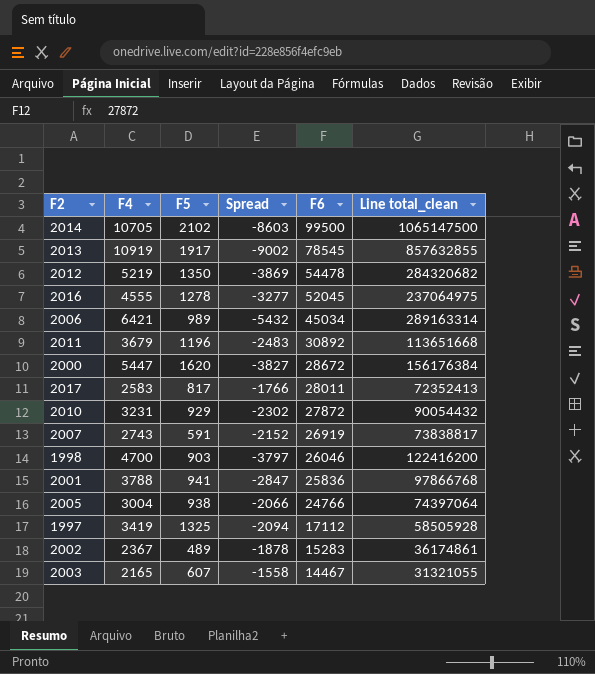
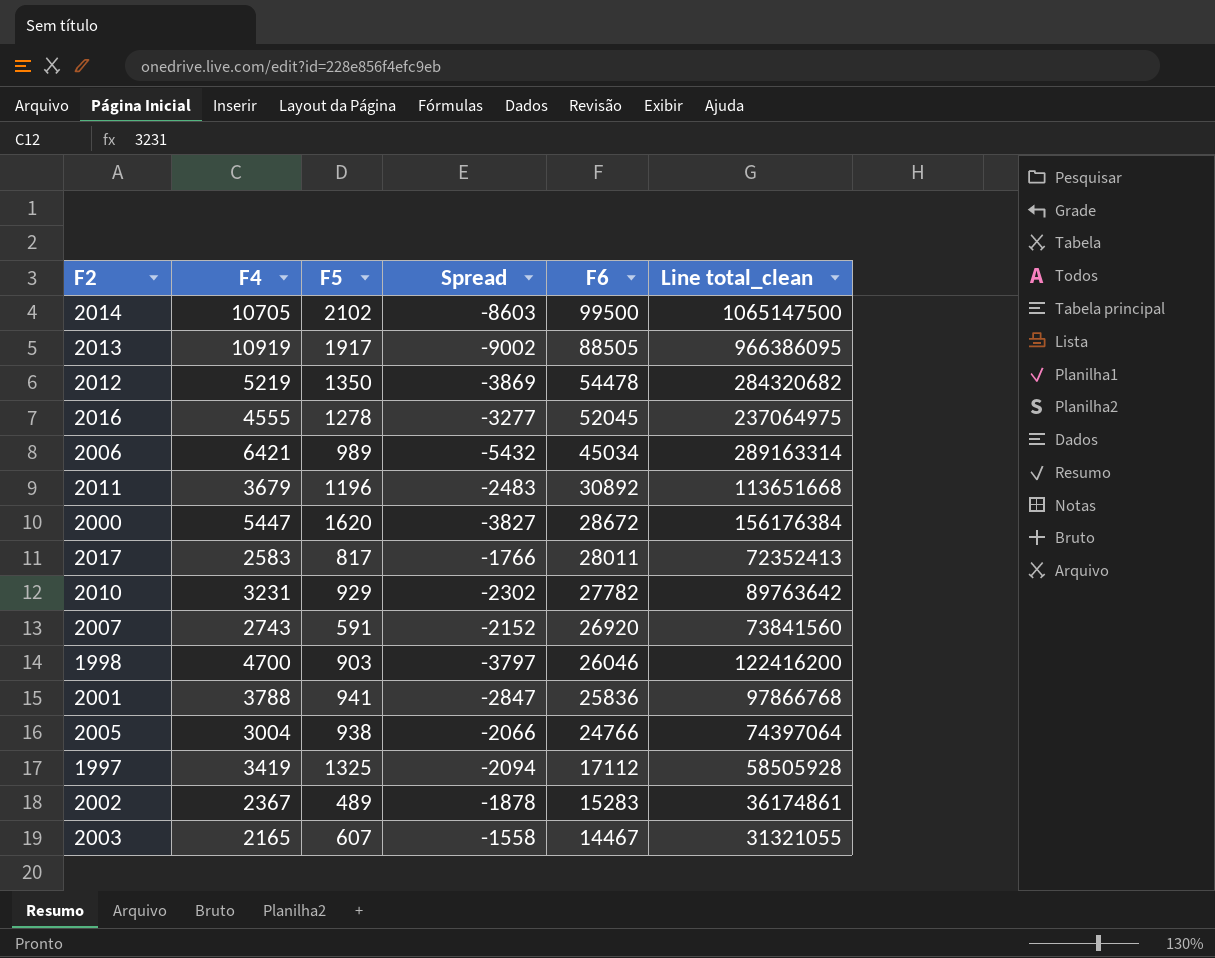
2013 | F6: 78545 -> 88505
2013 | Line total_clean: 857632855 -> 966386095
2010 | F6: 27872 -> 27782
2010 | Line total_clean: 90054432 -> 89763642
2007 | F6: 26919 -> 26920
2007 | Line total_clean: 73838817 -> 73841560

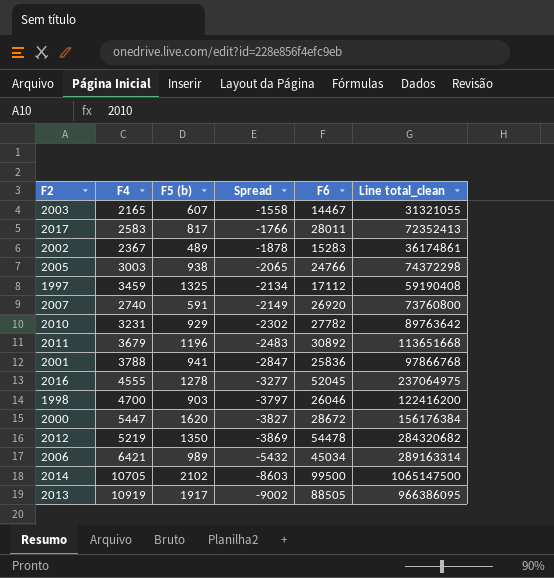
row order: F6 descending -> Spread descending
column name: F5 -> F5 (b)
2005 | F4: 3004 -> 3003
2005 | Spread: -2066 -> -2065
2005 | Line total_clean: 74397064 -> 74372298
1997 | F4: 3419 -> 3459
1997 | Spread: -2094 -> -2134
1997 | Line total_clean: 58505928 -> 59190408
2007 | F4: 2743 -> 2740
2007 | Spread: -2152 -> -2149
2007 | Line total_clean: 73841560 -> 73760800

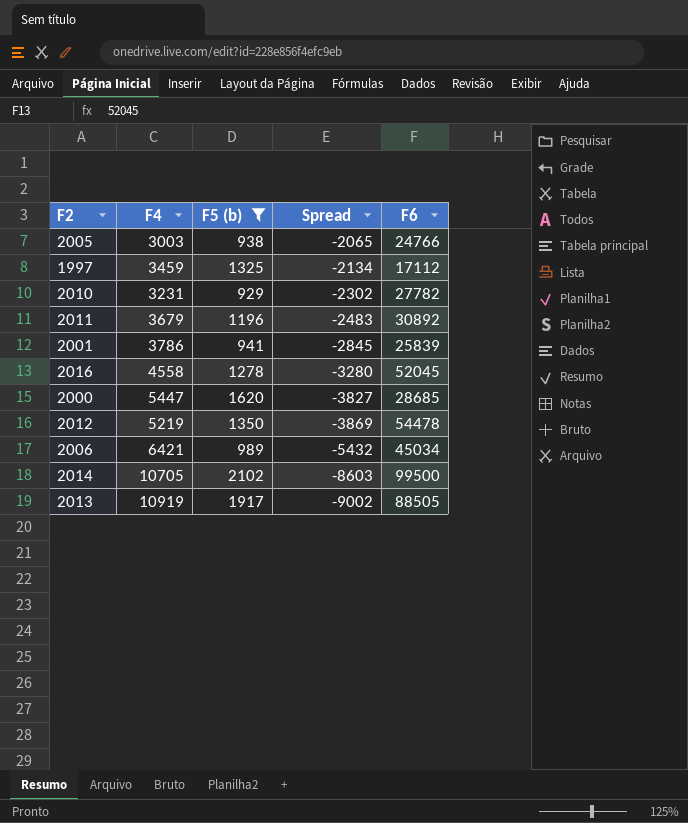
filter: none -> F5 (b) >= 929
column Line total_clean | formula: [F4] * [F6] -> none
2001 | F4: 3788 -> 3786
2001 | Spread: -2847 -> -2845
2001 | F6: 25836 -> 25839
2016 | F4: 4555 -> 4558
2016 | Spread: -3277 -> -3280
2000 | F6: 28672 -> 28685

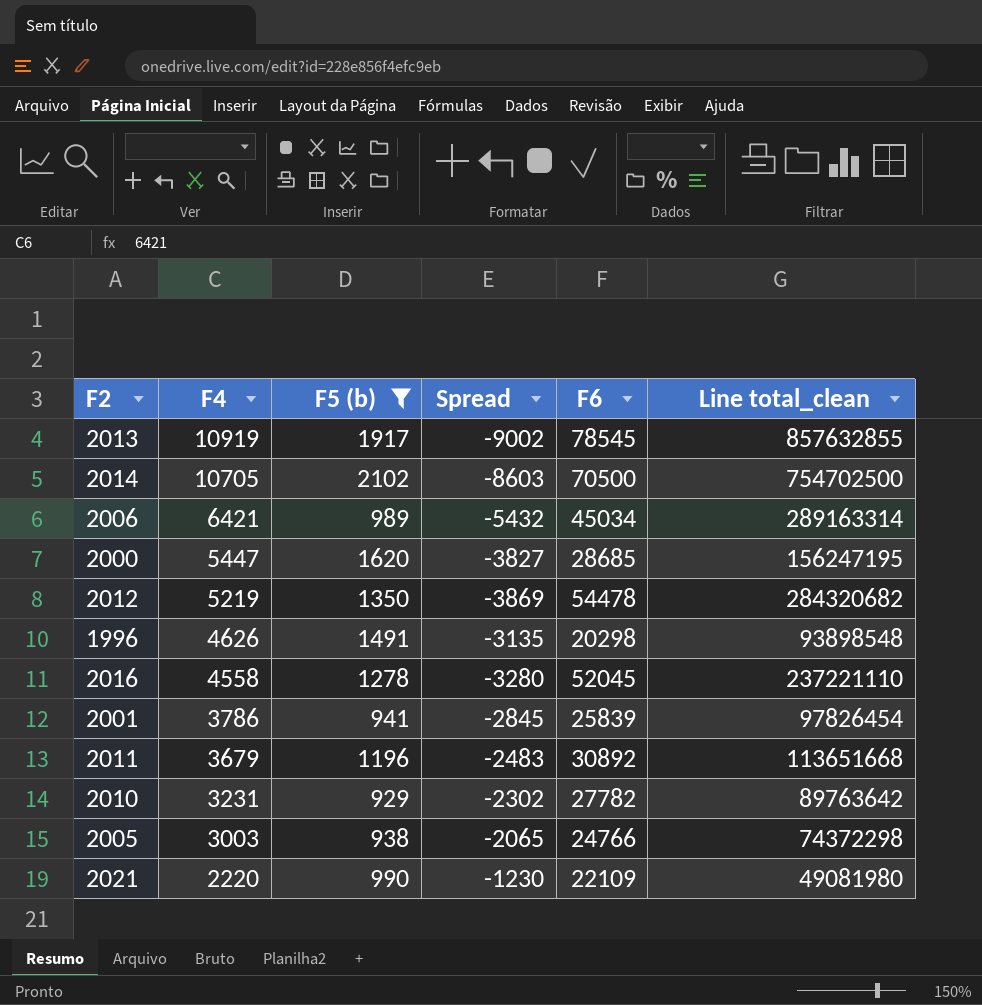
row order: Spread descending -> F4 descending
column Line total_clean | formula: none -> [F4] * [F6]
row 1997: 3459 | 1325 | -2134 | 17112 -> none
2013 | F6: 88505 -> 78545
2014 | F6: 99500 -> 70500
row 1996: none -> 4626 | 1491 | -3135 | 20298 | 93898548
row 2021: none -> 2220 | 990 | -1230 | 22109 | 49081980

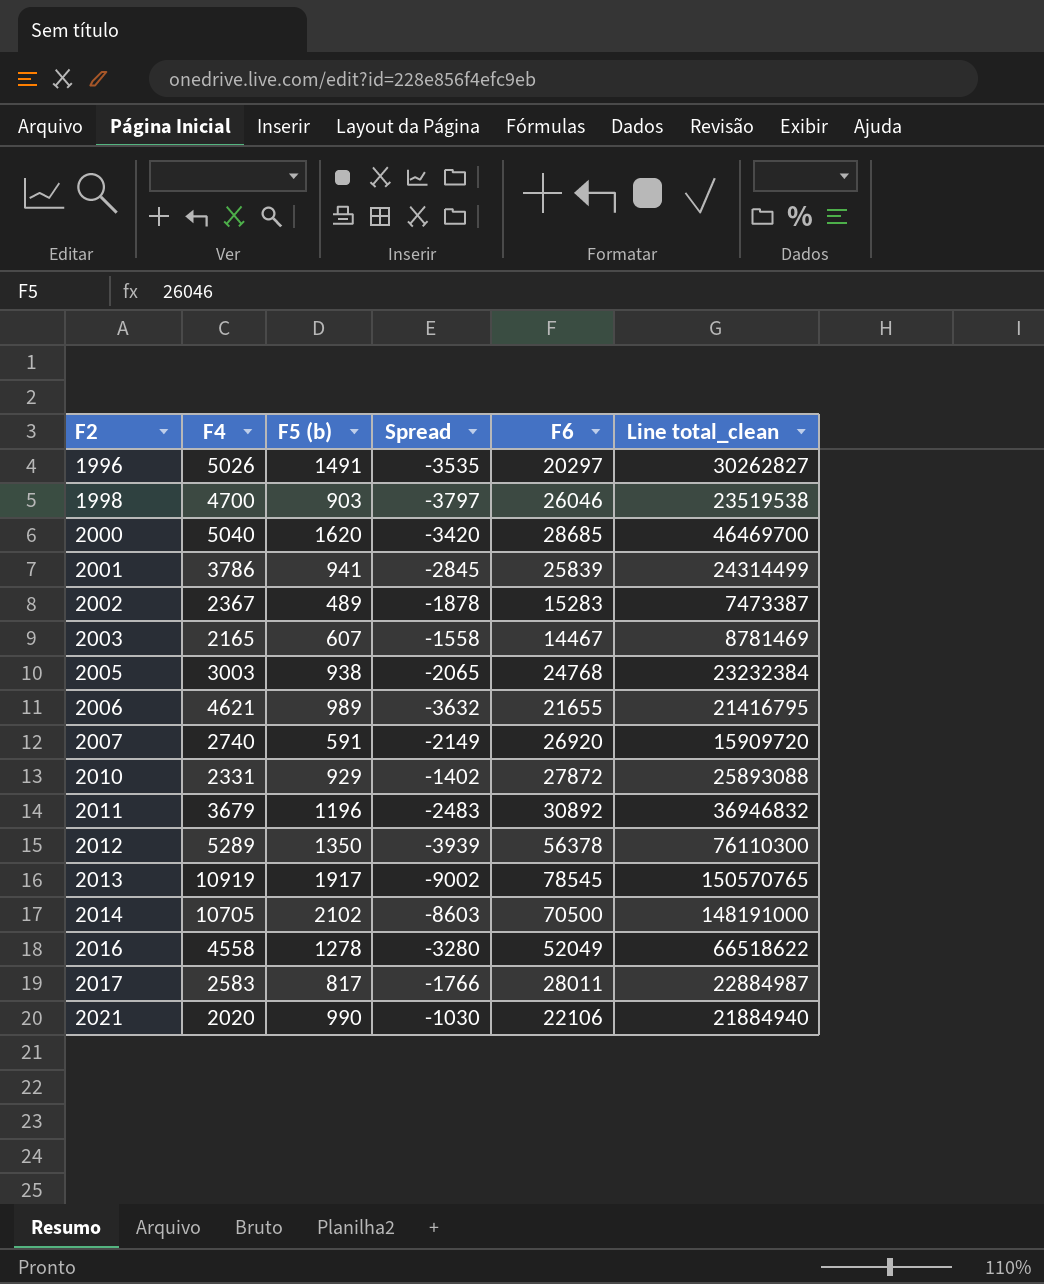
filter: F5 (b) >= 929 -> none
row order: F4 descending -> F2 ascending
column Line total_clean | formula: [F4] * [F6] -> [F5 (b)] * [F6]
1996 | F4: 4626 -> 5026
1996 | Spread: -3135 -> -3535
1996 | F6: 20298 -> 20297
2000 | F4: 5447 -> 5040
2000 | Spread: -3827 -> -3420
2005 | F6: 24766 -> 24768
2006 | F4: 6421 -> 4621
2006 | Spread: -5432 -> -3632
2006 | F6: 45034 -> 21655
2010 | F4: 3231 -> 2331
2010 | Spread: -2302 -> -1402
2010 | F6: 27782 -> 27872
2012 | F4: 5219 -> 5289
2012 | Spread: -3869 -> -3939
2012 | F6: 54478 -> 56378
2016 | F6: 52045 -> 52049
2021 | F4: 2220 -> 2020
2021 | Spread: -1230 -> -1030
2021 | F6: 22109 -> 22106

